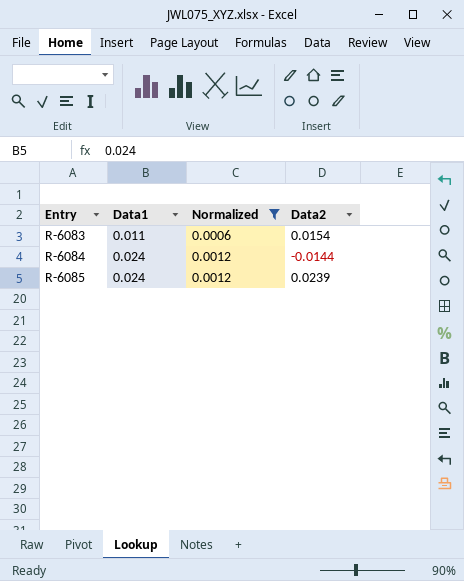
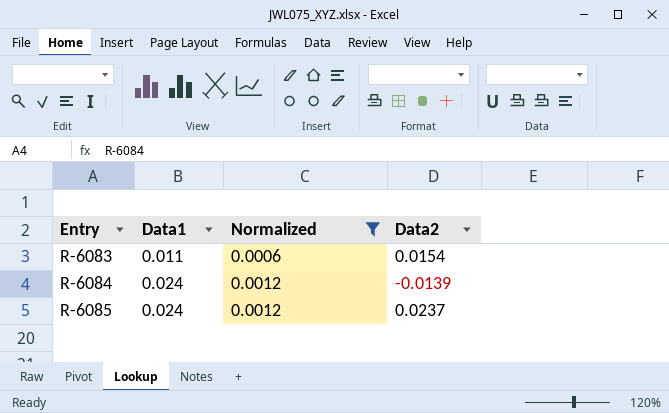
R-6084 | Data2: -0.0144 -> -0.0139
R-6085 | Data2: 0.0239 -> 0.0237

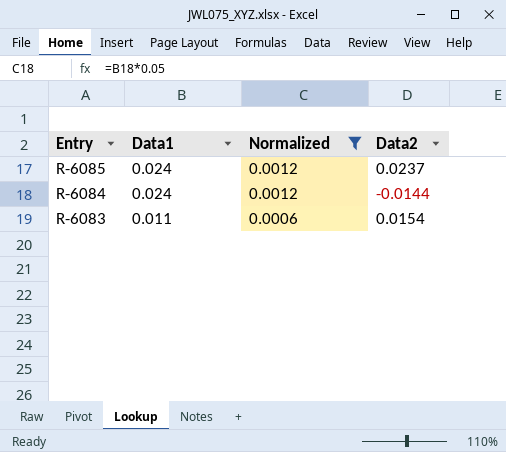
row order: Entry ascending -> Entry descending
R-6084 | Data2: -0.0139 -> -0.0144

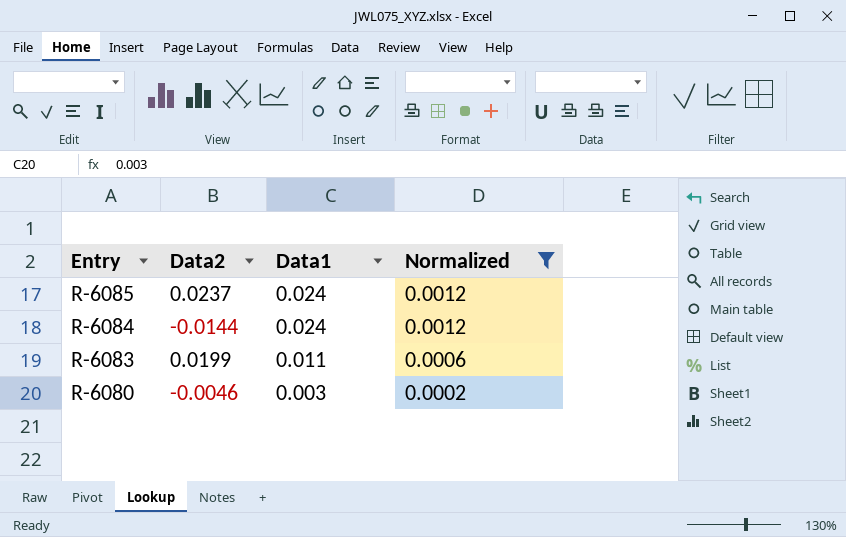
column Data2 | position: 4 -> 2
R-6083 | Data2: 0.0154 -> 0.0199
row R-6080: none -> -0.0046 | 0.003 | 0.0002

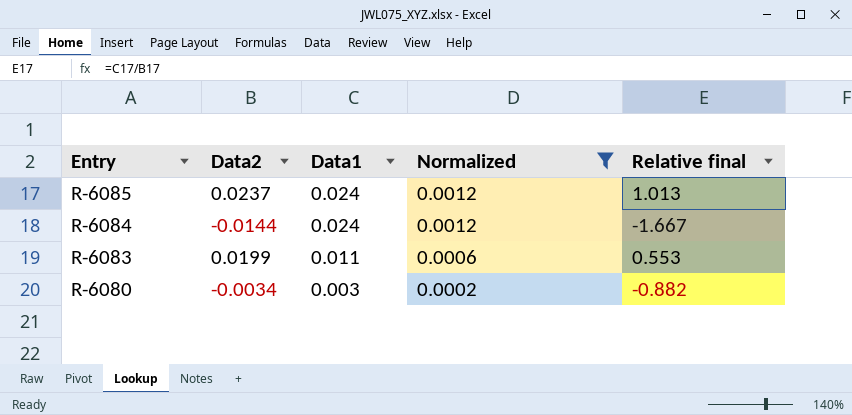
column Relative final | formula: none -> [Data1] / [Data2]
R-6080 | Data2: -0.0046 -> -0.0034

